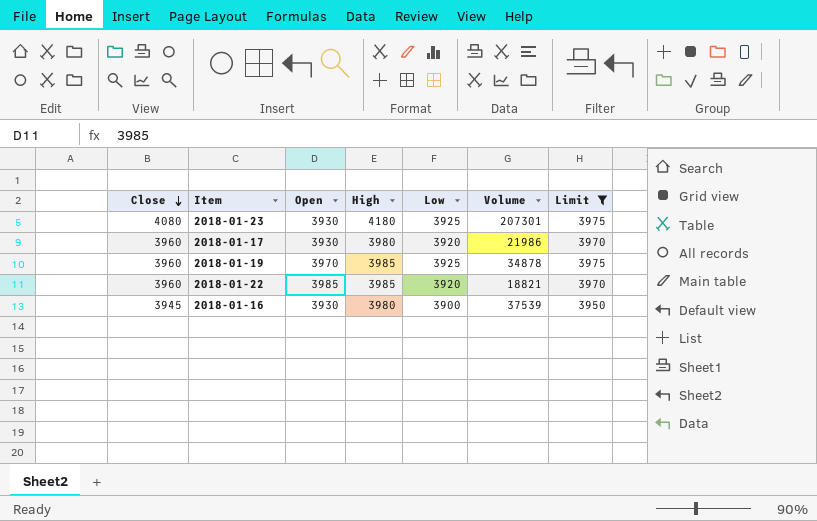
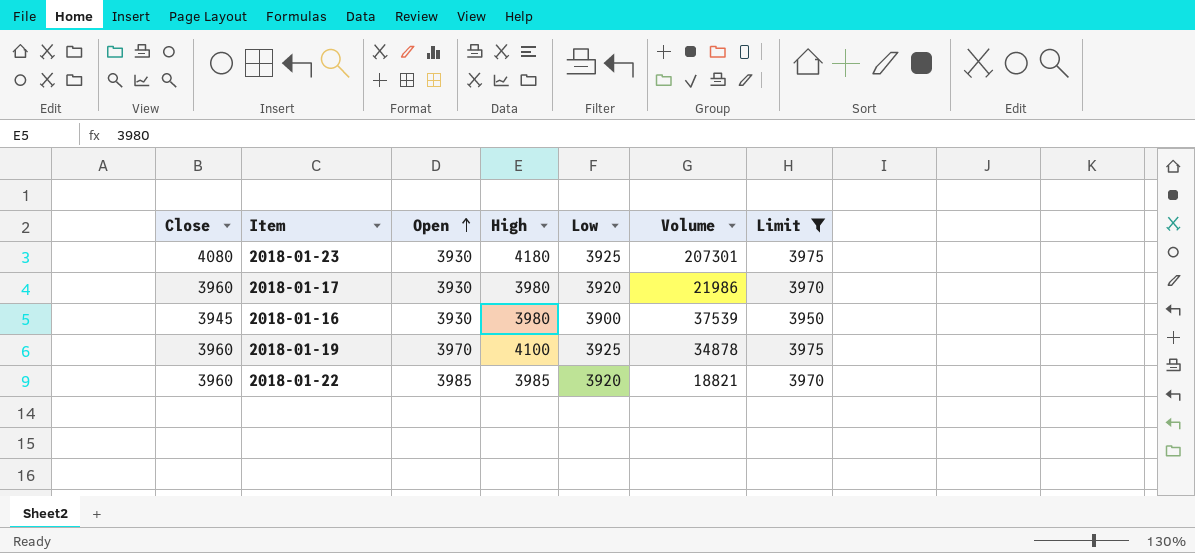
row order: Close descending -> Open ascending
2018-01-19 | High: 3985 -> 4100

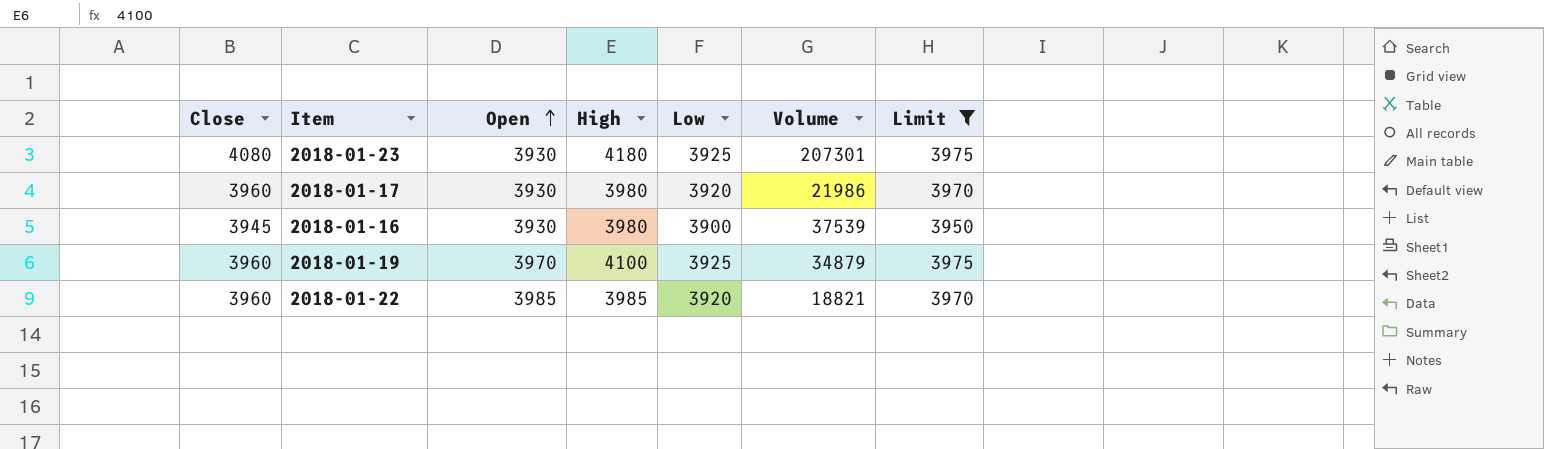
2018-01-19 | Volume: 34878 -> 34879

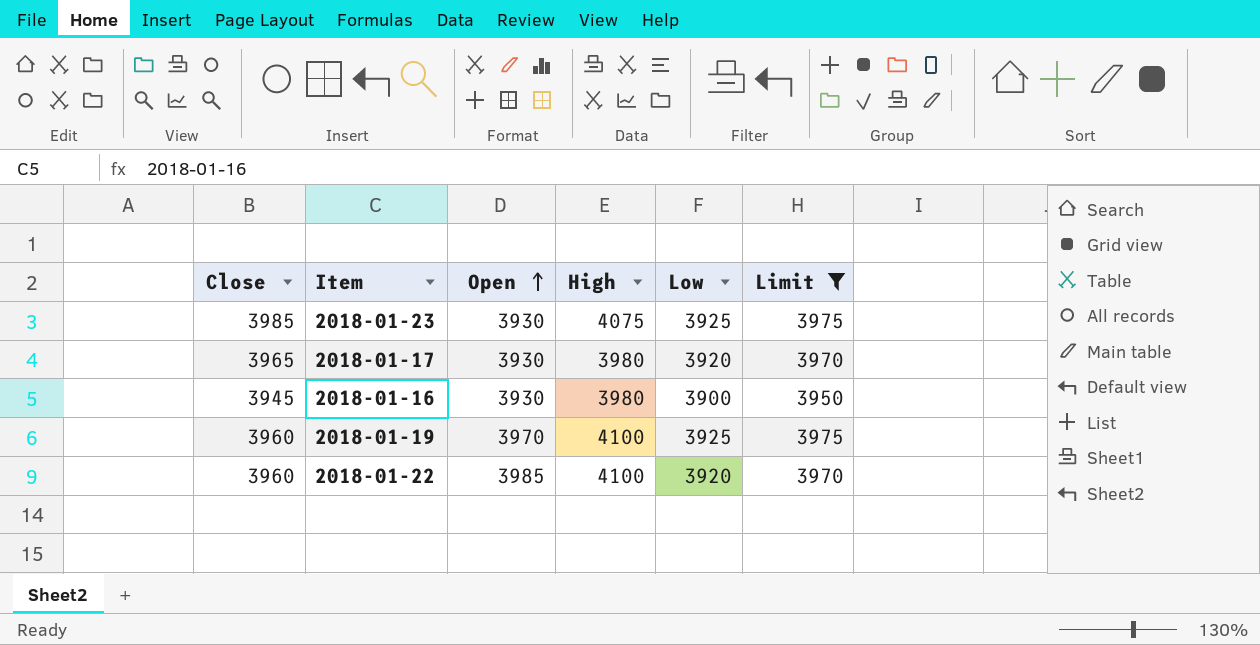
column Volume | position: 6 -> none
2018-01-23 | Close: 4080 -> 3985
2018-01-23 | High: 4180 -> 4075
2018-01-17 | Close: 3960 -> 3965
2018-01-22 | High: 3985 -> 4100

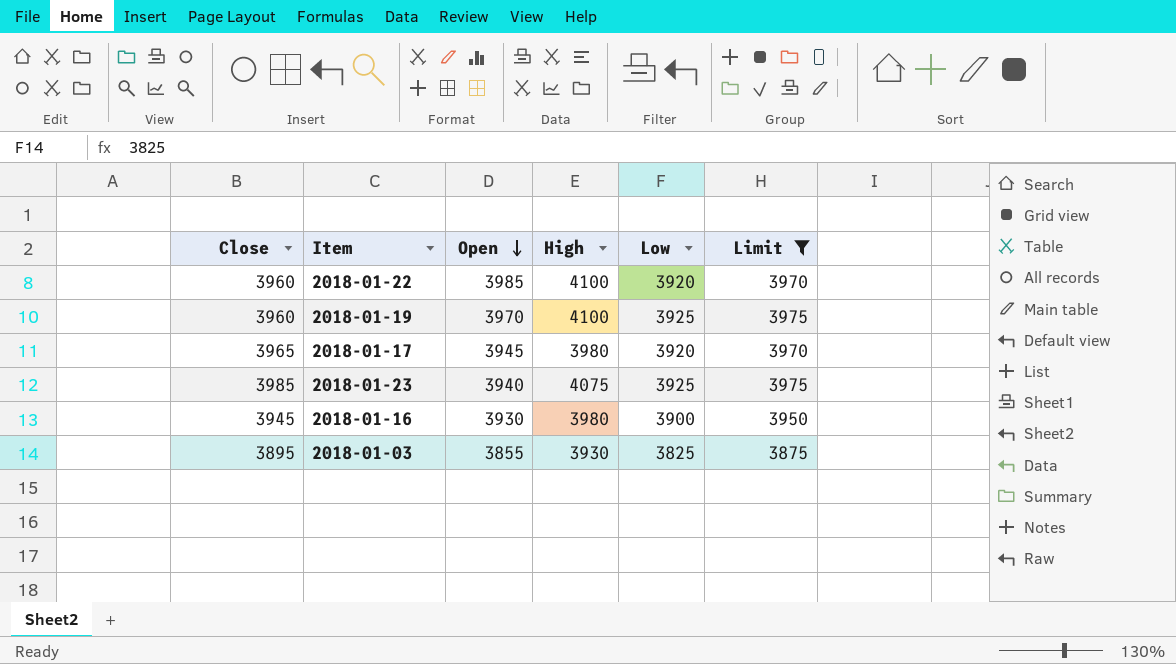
row order: Open ascending -> Open descending
2018-01-17 | Open: 3930 -> 3945
2018-01-23 | Open: 3930 -> 3940
row 2018-01-03: none -> 3895 | 3855 | 3930 | 3825 | 3875

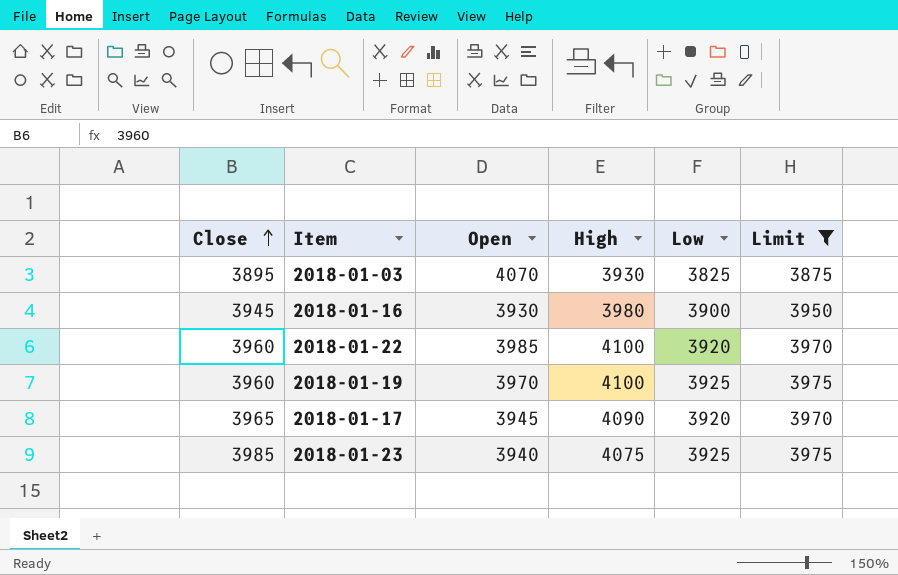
row order: Open descending -> Close ascending
2018-01-03 | Open: 3855 -> 4070
2018-01-17 | High: 3980 -> 4090

